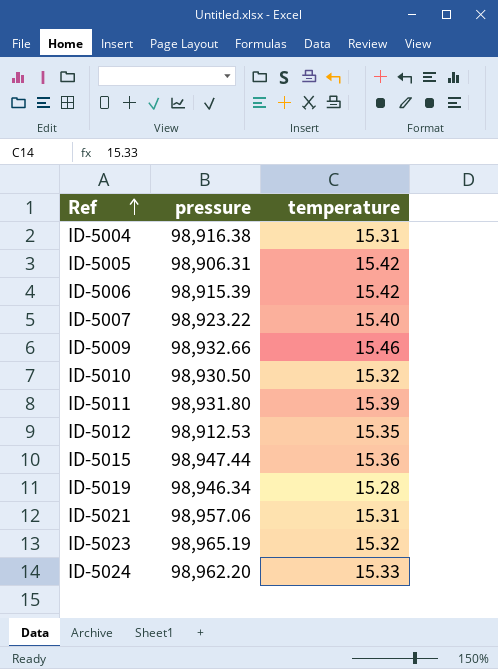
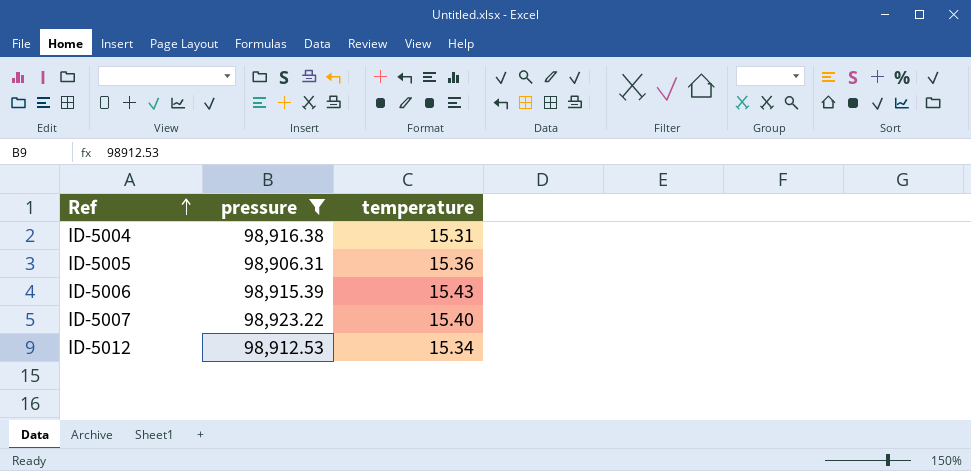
filter: none -> pressure <= 98,923.22
ID-5005 | temperature: 15.42 -> 15.36
ID-5006 | temperature: 15.42 -> 15.43
ID-5012 | temperature: 15.35 -> 15.34

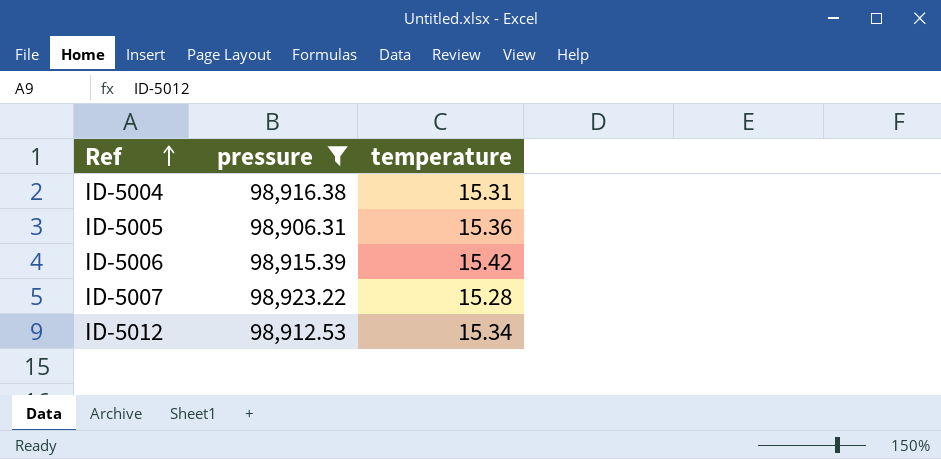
ID-5006 | temperature: 15.43 -> 15.42
ID-5007 | temperature: 15.40 -> 15.28

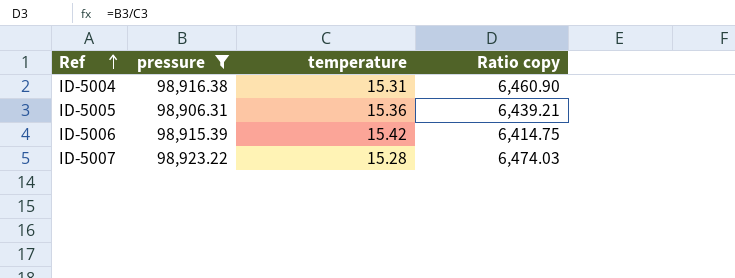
column Ratio copy | formula: none -> [pressure] / [temperature]
row ID-5012: 98,912.53 | 15.34 -> none

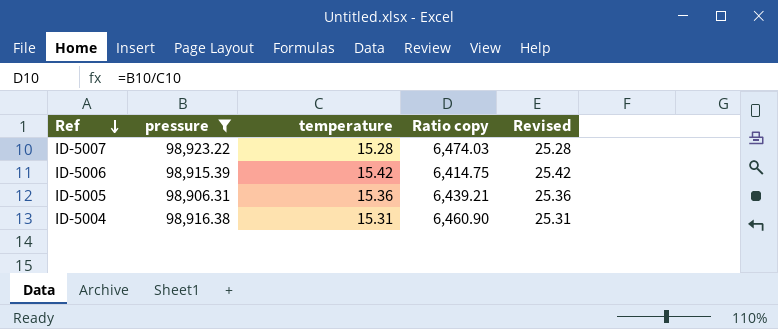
row order: Ref ascending -> Ref descending
column Revised | formula: none -> [temperature] + 10

